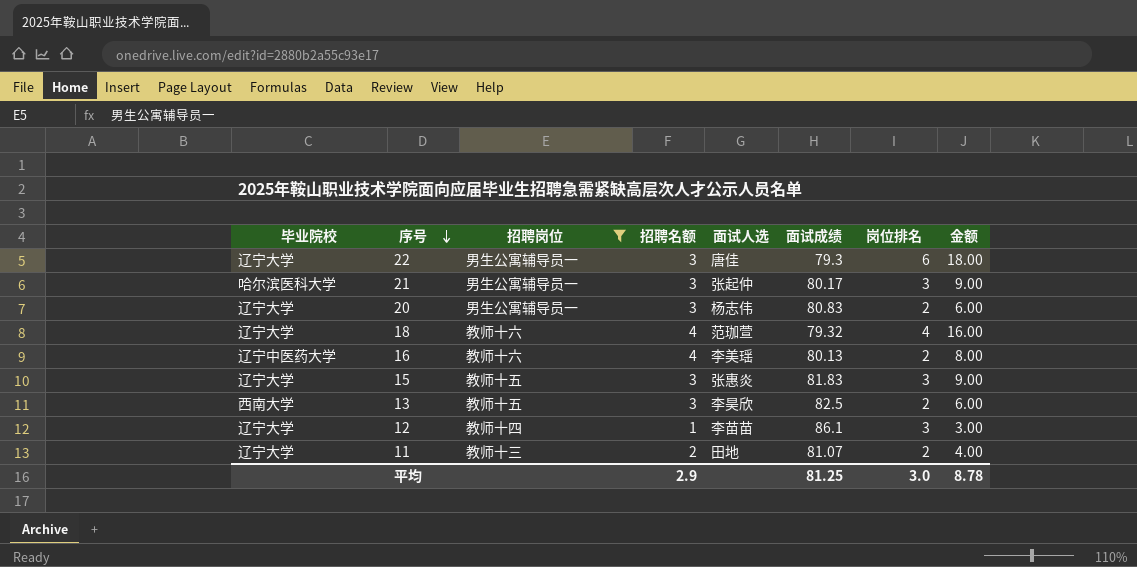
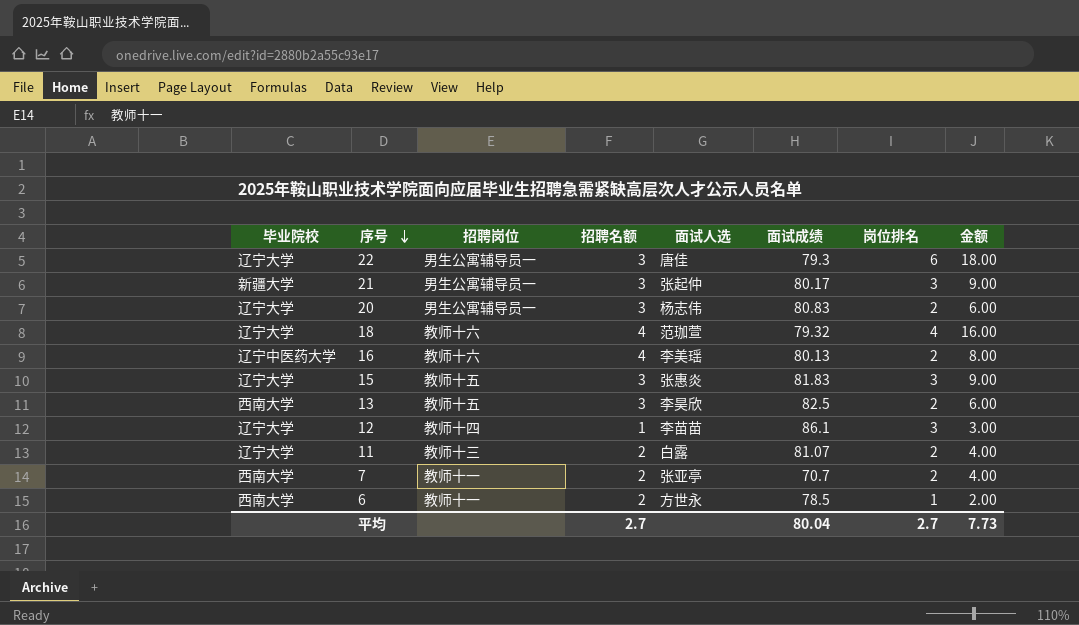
filter: 招聘岗位 != 教师十一 -> none
21 | 毕业院校: 哈尔滨医科大学 -> 新疆大学
11 | 面试人选: 田地 -> 白露
平均 | 招聘名额: 2.9 -> 2.7
平均 | 面试成绩: 81.25 -> 80.04
平均 | 岗位排名: 3.0 -> 2.7
平均 | 金额: 8.78 -> 7.73

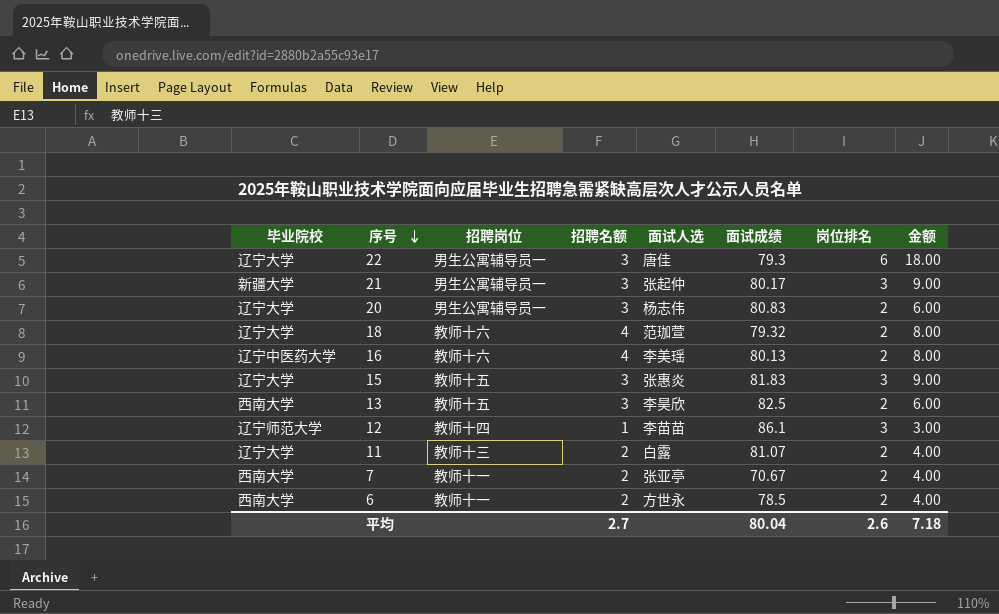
18 | 岗位排名: 4 -> 2
18 | 金额: 16.00 -> 8.00
12 | 毕业院校: 辽宁大学 -> 辽宁师范大学
7 | 面试成绩: 70.7 -> 70.67
6 | 岗位排名: 1 -> 2
6 | 金额: 2.00 -> 4.00
平均 | 岗位排名: 2.7 -> 2.6
平均 | 金额: 7.73 -> 7.18

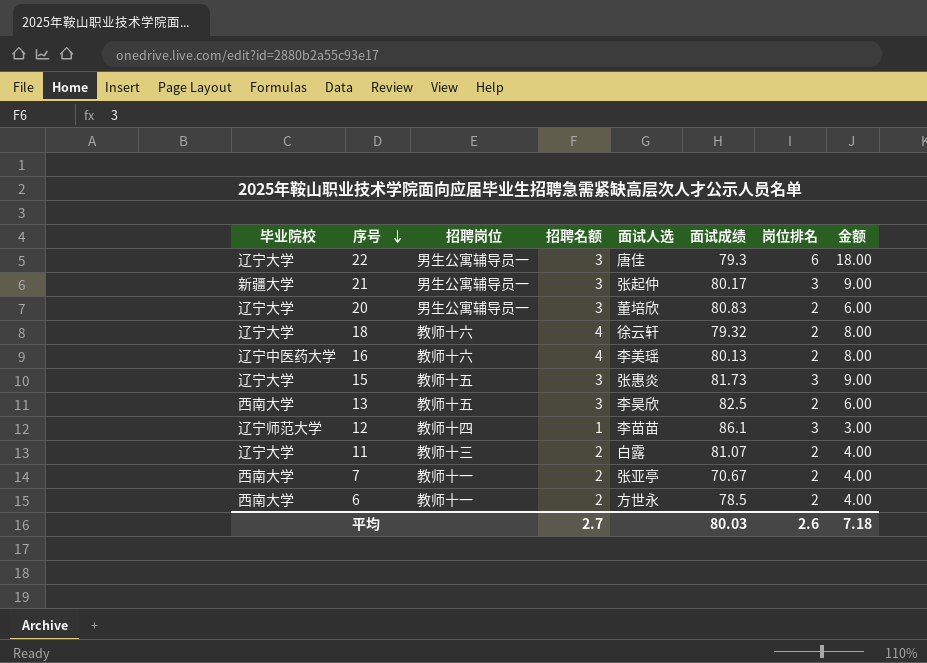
20 | 面试人选: 杨志伟 -> 董培欣
18 | 面试人选: 范珈萱 -> 徐云轩
15 | 面试成绩: 81.83 -> 81.73
平均 | 面试成绩: 80.04 -> 80.03

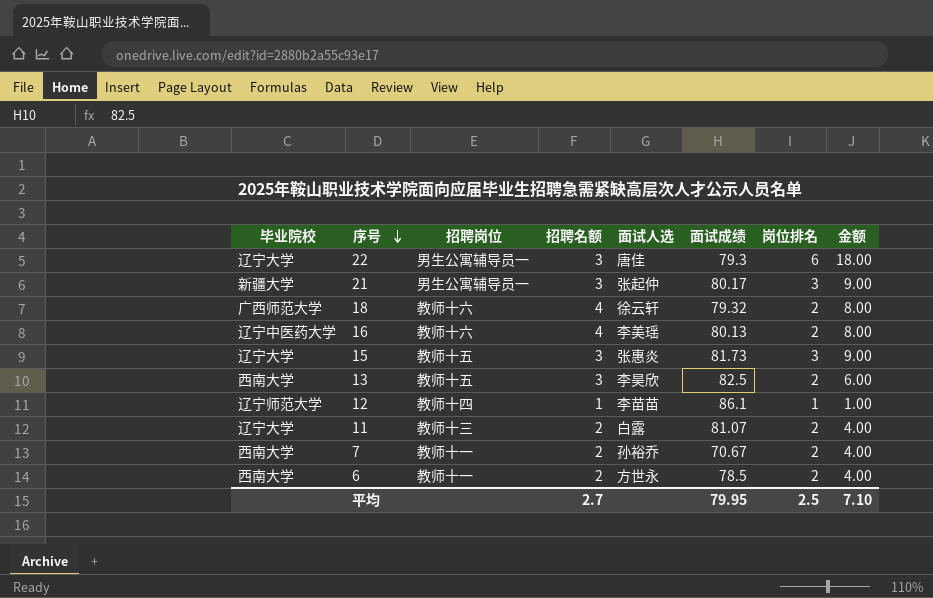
row 20: 辽宁大学 | 男生公寓辅导员一 | 3 | 董培欣 | 80.83 | 2 | 6.00 -> none
18 | 毕业院校: 辽宁大学 -> 广西师范大学
12 | 岗位排名: 3 -> 1
12 | 金额: 3.00 -> 1.00
7 | 面试人选: 张亚亭 -> 孙裕乔
平均 | 面试成绩: 80.03 -> 79.95
平均 | 岗位排名: 2.6 -> 2.5
平均 | 金额: 7.18 -> 7.10

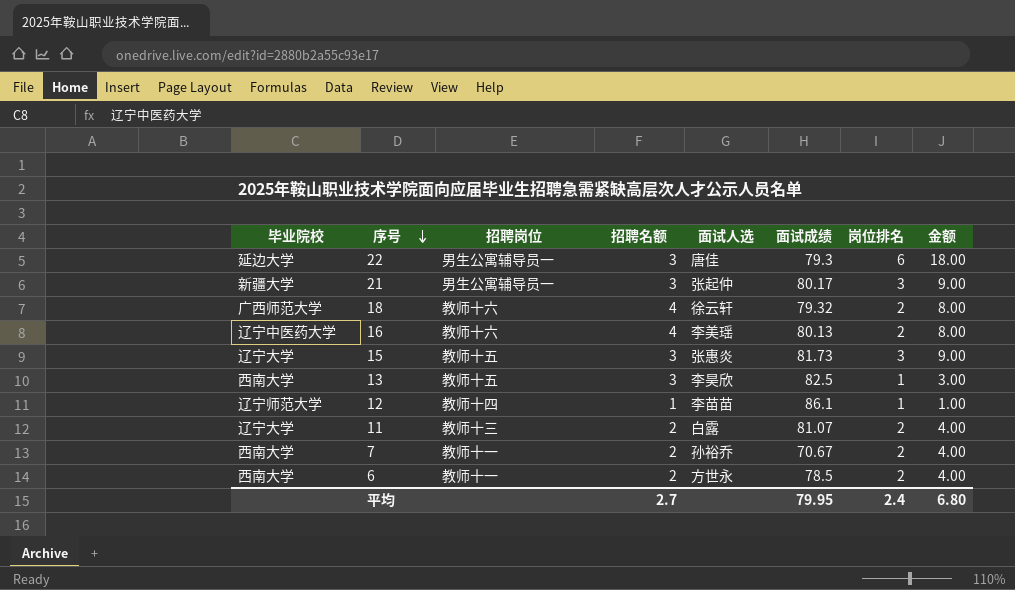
22 | 毕业院校: 辽宁大学 -> 延边大学
13 | 岗位排名: 2 -> 1
13 | 金额: 6.00 -> 3.00
平均 | 岗位排名: 2.5 -> 2.4
平均 | 金额: 7.10 -> 6.80

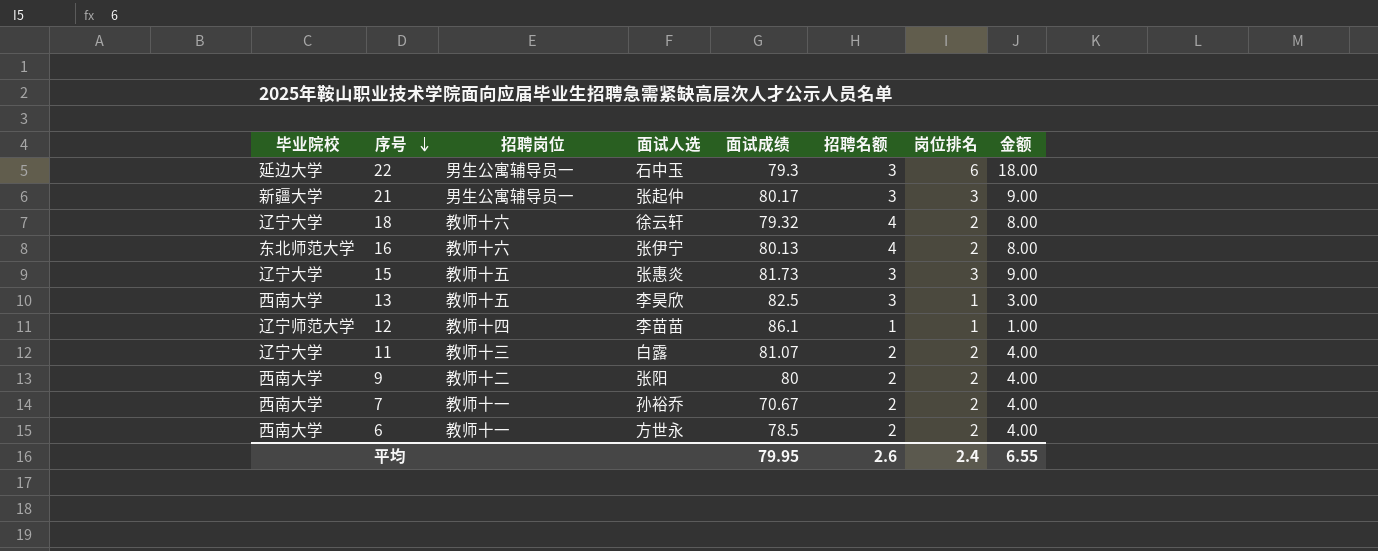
column 招聘名额 | position: 4 -> 6
22 | 面试人选: 唐佳 -> 石中玉
18 | 毕业院校: 广西师范大学 -> 辽宁大学
16 | 毕业院校: 辽宁中医药大学 -> 东北师范大学
16 | 面试人选: 李美瑶 -> 张伊宁
row 9: none -> 西南大学 | 教师十二 | 张阳 | 80 | 2 | 2 | 4.00
平均 | 招聘名额: 2.7 -> 2.6
平均 | 金额: 6.80 -> 6.55

